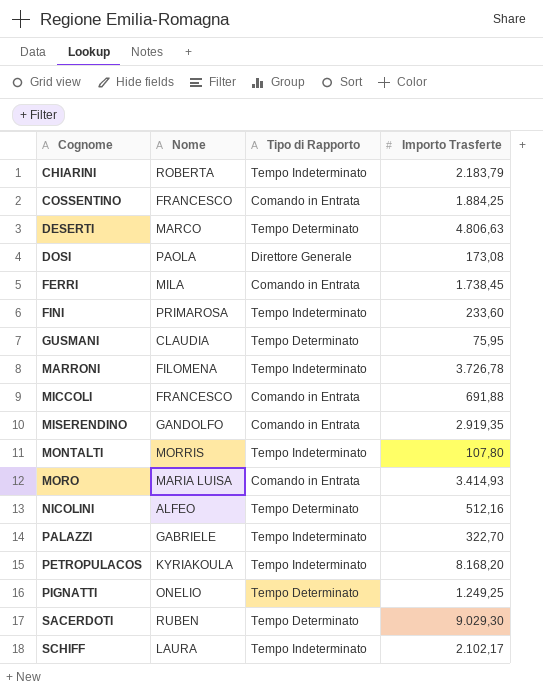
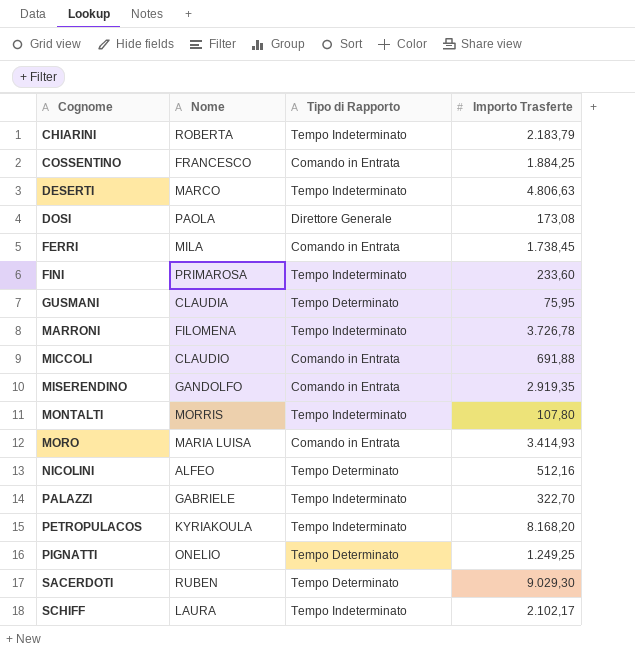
DESERTI | Tipo di Rapporto: Tempo Determinato -> Tempo Indeterminato
MICCOLI | Nome: FRANCESCO -> CLAUDIO

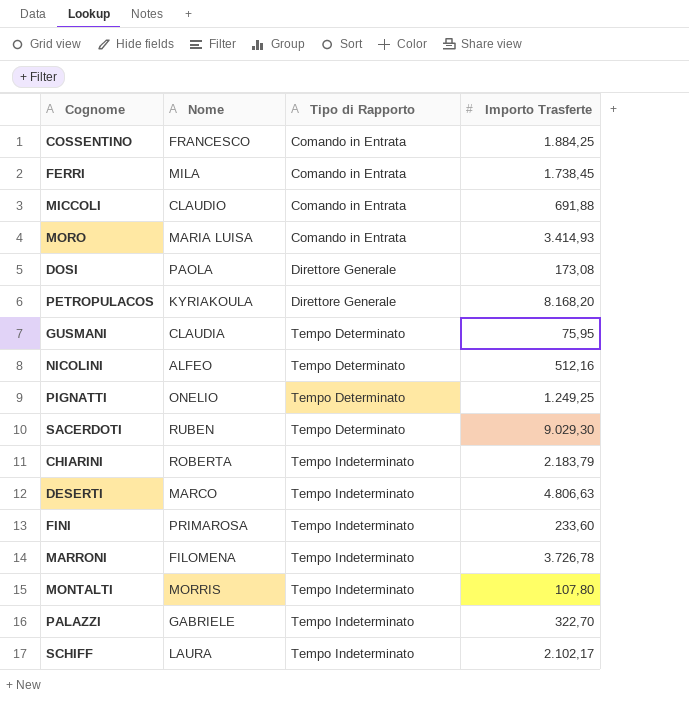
row order: Cognome ascending -> Tipo di Rapporto ascending
row MISERENDINO: GANDOLFO | Comando in Entrata | 2.919,35 -> none
PETROPULACOS | Tipo di Rapporto: Tempo Indeterminato -> Direttore Generale

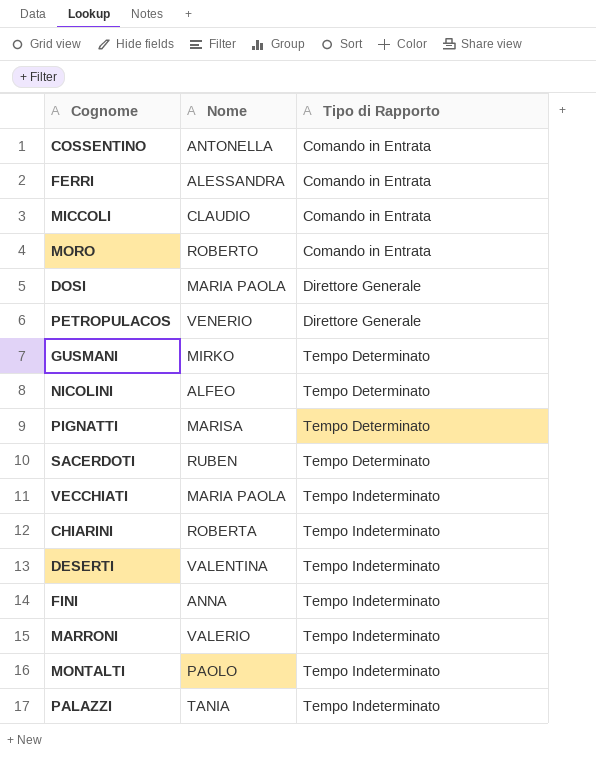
column Importo Trasferte | position: 4 -> none
row SCHIFF: LAURA | Tempo Indeterminato | 2.102,17 -> none
COSSENTINO | Nome: FRANCESCO -> ANTONELLA
FERRI | Nome: MILA -> ALESSANDRA
MORO | Nome: MARIA LUISA -> ROBERTO
DOSI | Nome: PAOLA -> MARIA PAOLA
PETROPULACOS | Nome: KYRIAKOULA -> VENERIO
GUSMANI | Nome: CLAUDIA -> MIRKO
PIGNATTI | Nome: ONELIO -> MARISA
row VECCHIATI: none -> MARIA PAOLA | Tempo Indeterminato
DESERTI | Nome: MARCO -> VALENTINA
FINI | Nome: PRIMAROSA -> ANNA
MARRONI | Nome: FILOMENA -> VALERIO
MONTALTI | Nome: MORRIS -> PAOLO
PALAZZI | Nome: GABRIELE -> TANIA

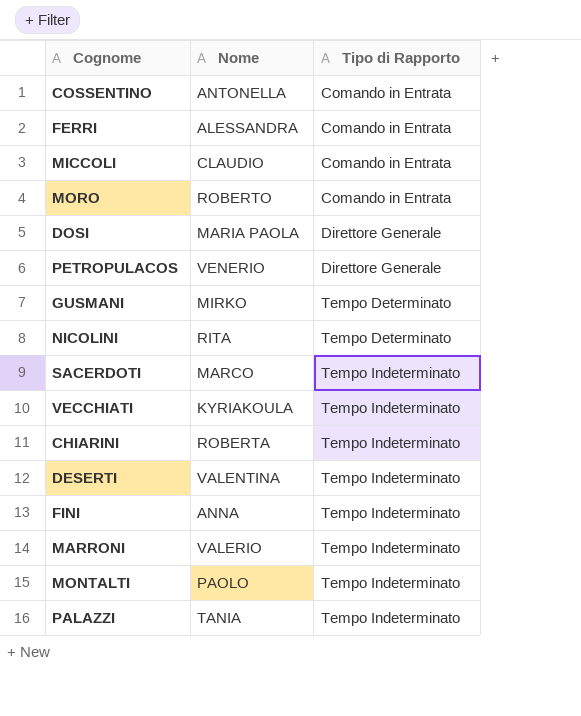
row PIGNATTI: MARISA | Tempo Determinato -> none
NICOLINI | Nome: ALFEO -> RITA
SACERDOTI | Nome: RUBEN -> MARCO
SACERDOTI | Tipo di Rapporto: Tempo Determinato -> Tempo Indeterminato
VECCHIATI | Nome: MARIA PAOLA -> KYRIAKOULA

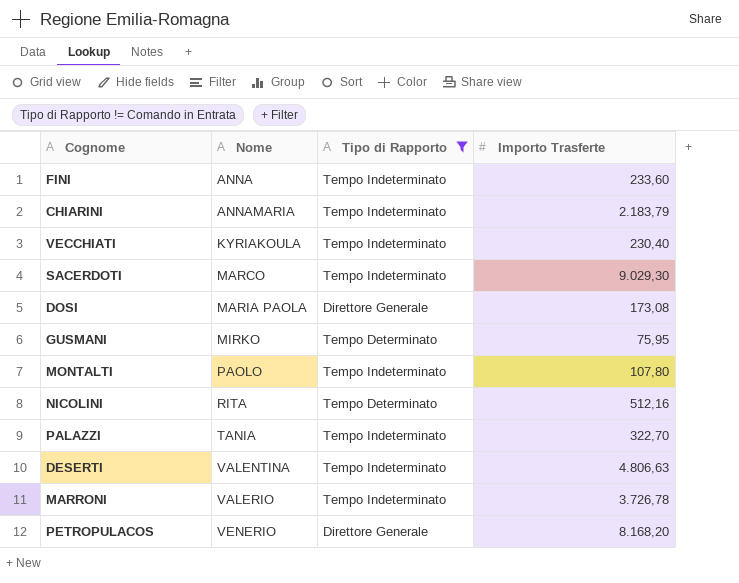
filter: none -> Tipo di Rapporto != Comando in Entrata
row order: Tipo di Rapporto ascending -> Nome ascending
column Importo Trasferte | position: none -> 4
CHIARINI | Nome: ROBERTA -> ANNAMARIA

